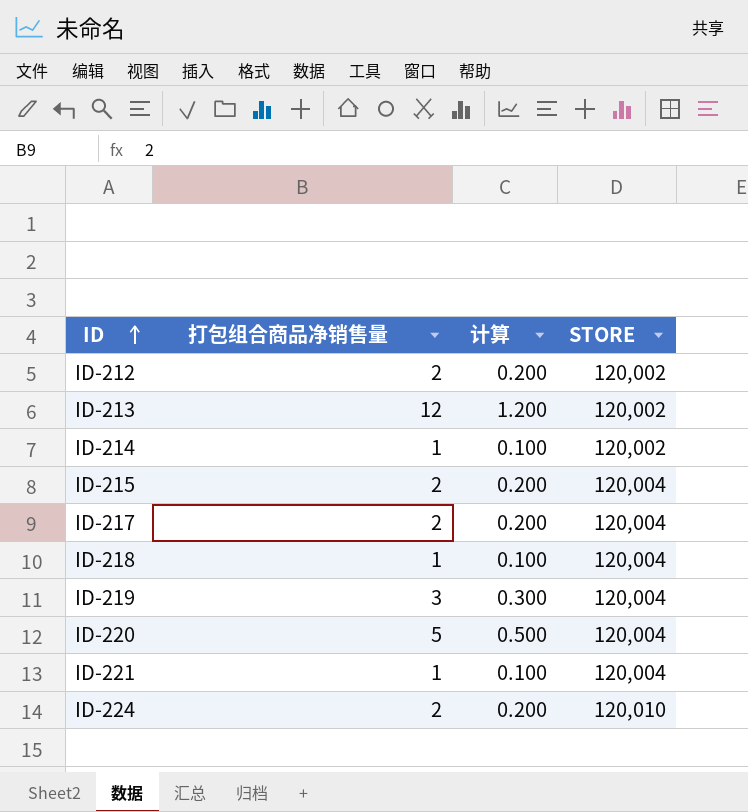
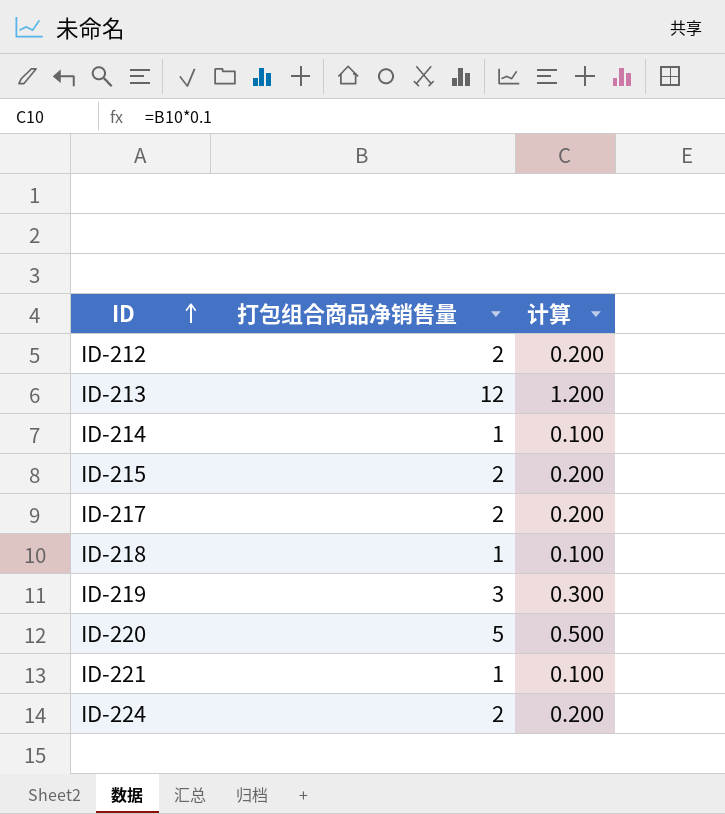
column STORE | position: 4 -> none

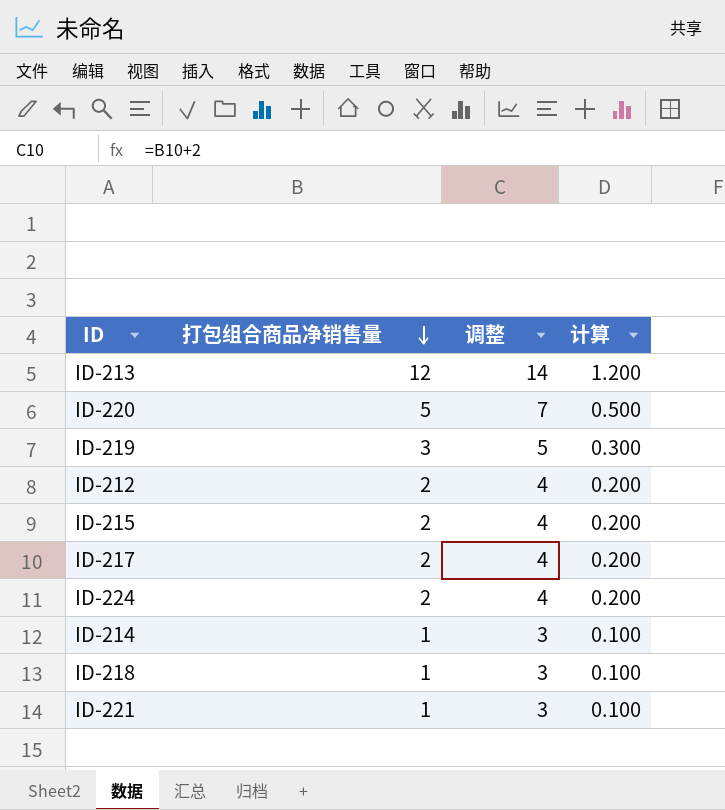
row order: ID ascending -> 打包组合商品净销售量 descending
column 调整 | formula: none -> [打包组合商品净销售量] + 2

